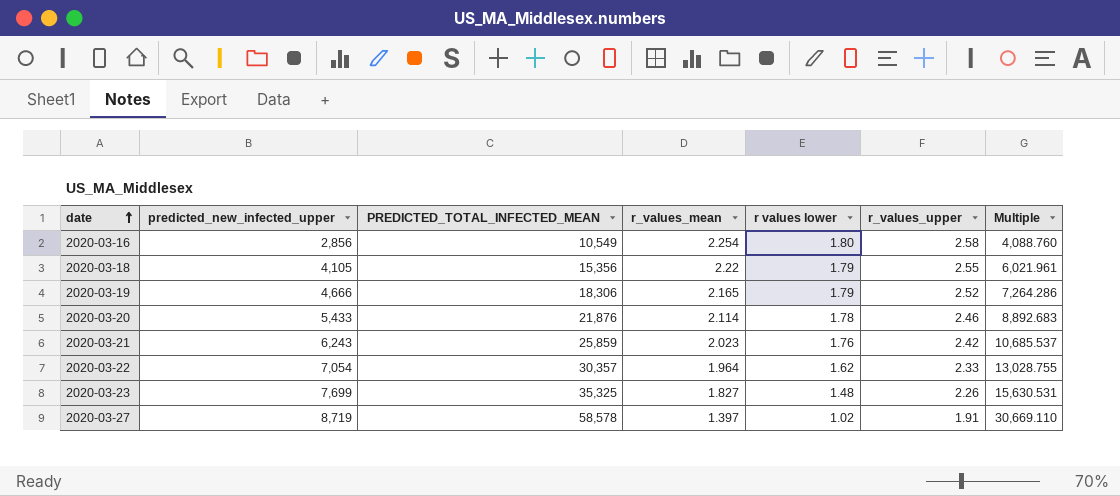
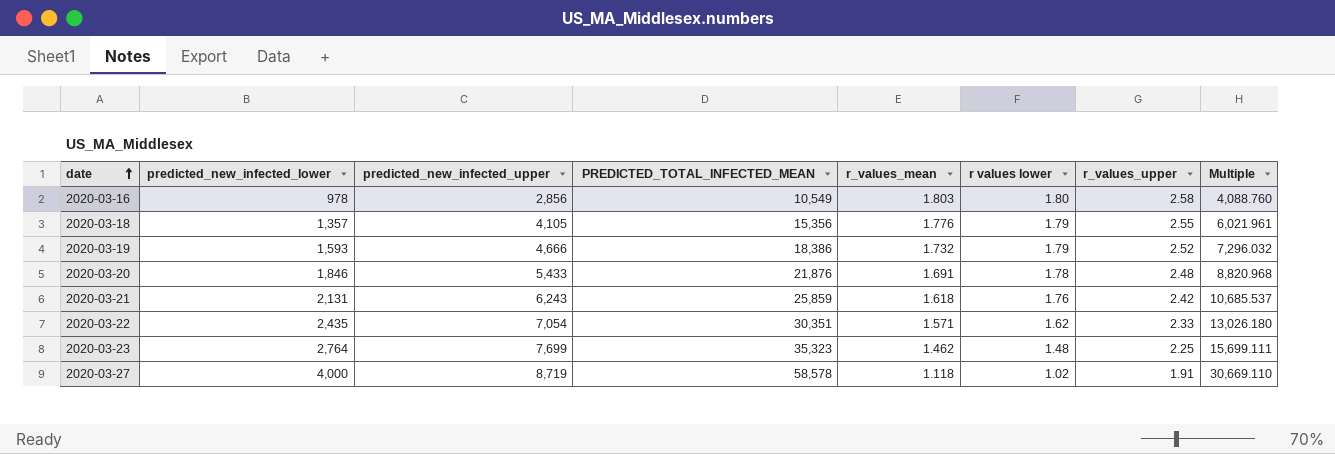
column predicted_new_infected_lower | position: none -> 2
2020-03-16 | r_values_mean: 2.254 -> 1.803
2020-03-18 | r_values_mean: 2.22 -> 1.776
2020-03-19 | PREDICTED_TOTAL_INFECTED_MEAN: 18,306 -> 18,386
2020-03-19 | r_values_mean: 2.165 -> 1.732
2020-03-19 | Multiple: 7,264.286 -> 7,296.032
2020-03-20 | r_values_mean: 2.114 -> 1.691
2020-03-20 | r_values_upper: 2.46 -> 2.48
2020-03-20 | Multiple: 8,892.683 -> 8,820.968
2020-03-21 | r_values_mean: 2.023 -> 1.618
2020-03-22 | PREDICTED_TOTAL_INFECTED_MEAN: 30,357 -> 30,351
2020-03-22 | r_values_mean: 1.964 -> 1.571
2020-03-22 | Multiple: 13,028.755 -> 13,026.180
2020-03-23 | PREDICTED_TOTAL_INFECTED_MEAN: 35,325 -> 35,323
2020-03-23 | r_values_mean: 1.827 -> 1.462
2020-03-23 | r_values_upper: 2.26 -> 2.25
2020-03-23 | Multiple: 15,630.531 -> 15,699.111
2020-03-27 | r_values_mean: 1.397 -> 1.118

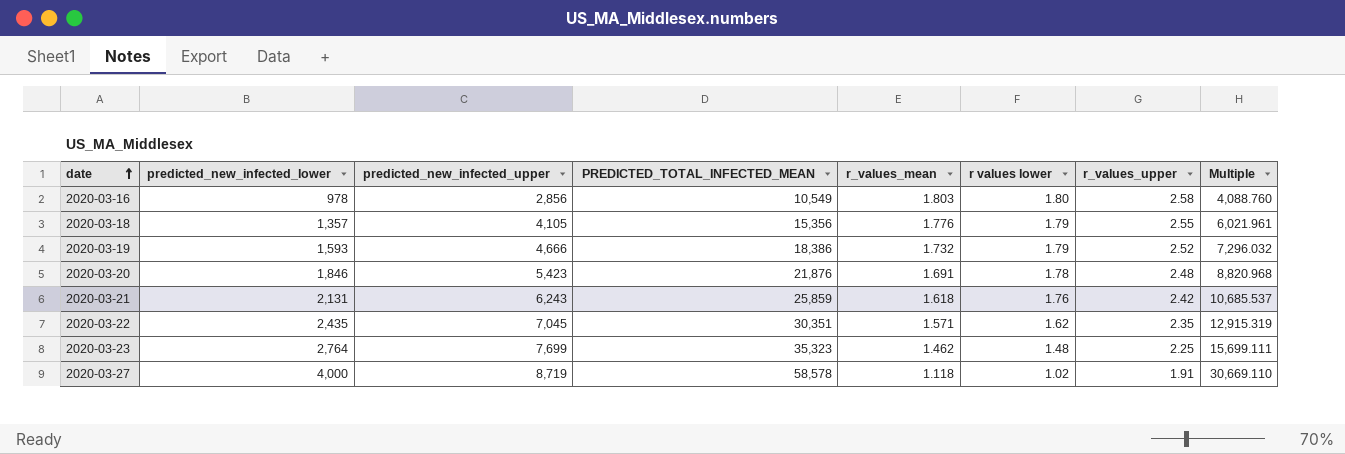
2020-03-20 | predicted_new_infected_upper: 5,433 -> 5,423
2020-03-22 | predicted_new_infected_upper: 7,054 -> 7,045
2020-03-22 | r_values_upper: 2.33 -> 2.35
2020-03-22 | Multiple: 13,026.180 -> 12,915.319

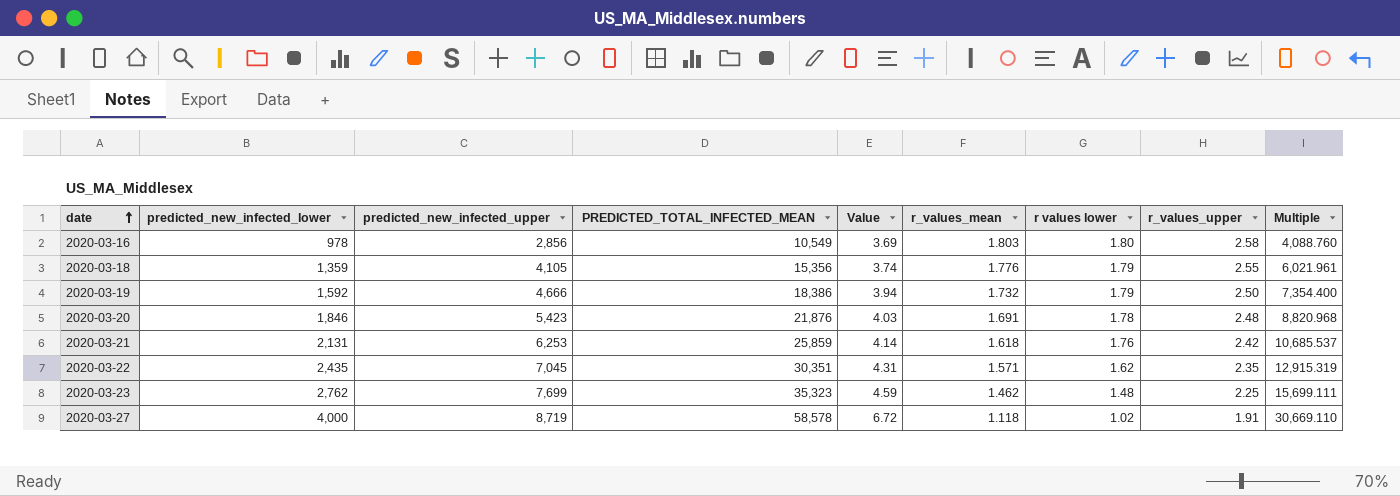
column Value | formula: none -> [PREDICTED_TOTAL_INFECTED_MEAN] / [predicted_new_infected_upper]
2020-03-18 | predicted_new_infected_lower: 1,357 -> 1,359
2020-03-19 | predicted_new_infected_lower: 1,593 -> 1,592
2020-03-19 | r_values_upper: 2.52 -> 2.50
2020-03-19 | Multiple: 7,296.032 -> 7,354.400
2020-03-21 | predicted_new_infected_upper: 6,243 -> 6,253
2020-03-23 | predicted_new_infected_lower: 2,764 -> 2,762

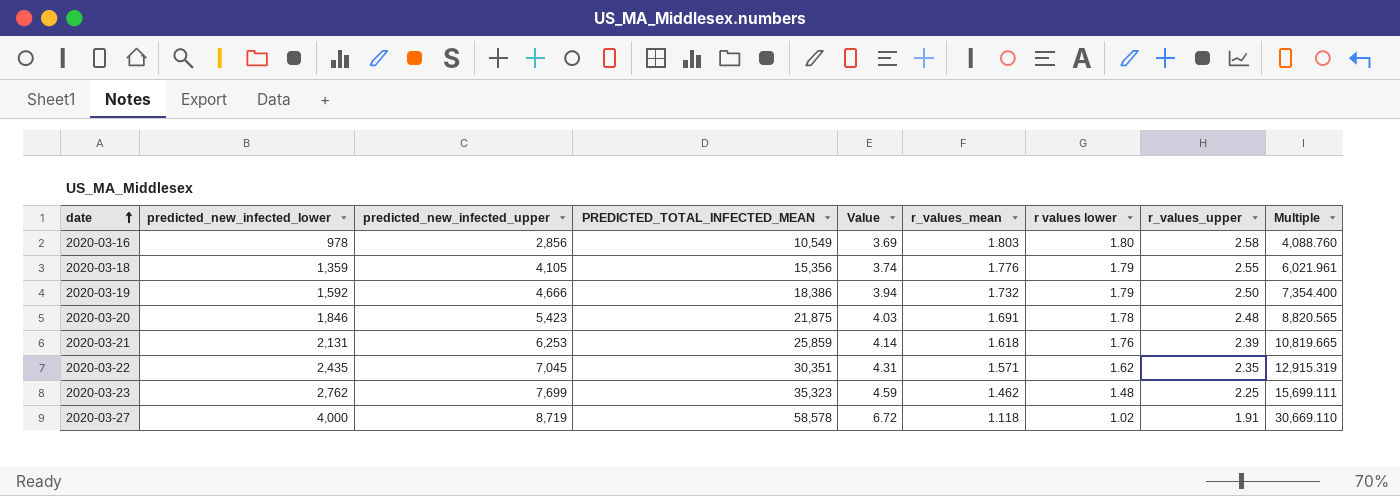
2020-03-20 | PREDICTED_TOTAL_INFECTED_MEAN: 21,876 -> 21,875
2020-03-20 | Multiple: 8,820.968 -> 8,820.565
2020-03-21 | r_values_upper: 2.42 -> 2.39
2020-03-21 | Multiple: 10,685.537 -> 10,819.665

